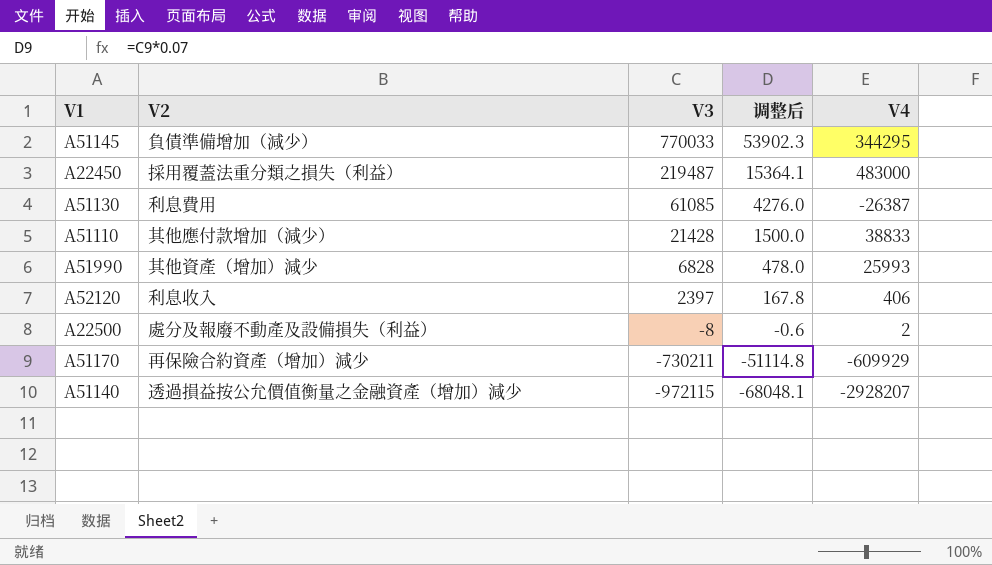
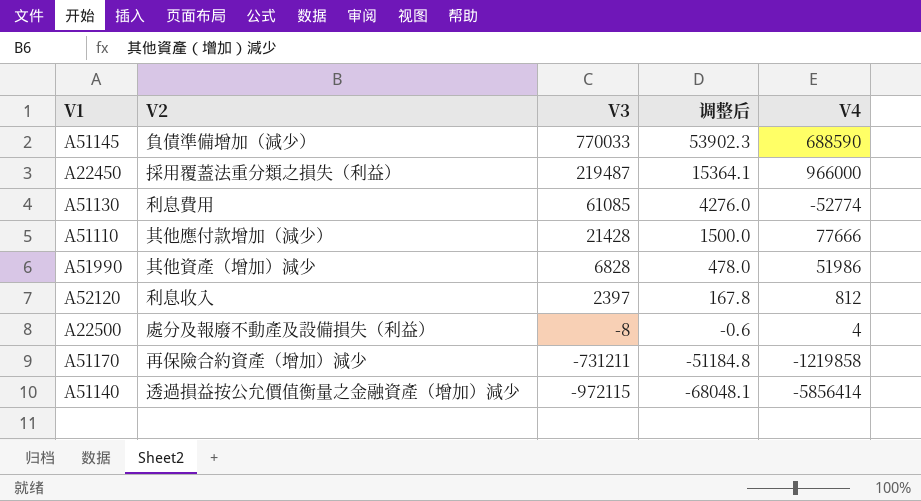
A51145 | V4: 344295 -> 688590
A22450 | V4: 483000 -> 966000
A51130 | V4: -26387 -> -52774
A51110 | V4: 38833 -> 77666
A51990 | V4: 25993 -> 51986
A52120 | V4: 406 -> 812
A22500 | V4: 2 -> 4
A51170 | V3: -730211 -> -731211
A51170 | 调整后: -51114.8 -> -51184.8
A51170 | V4: -609929 -> -1219858
A51140 | V4: -2928207 -> -5856414

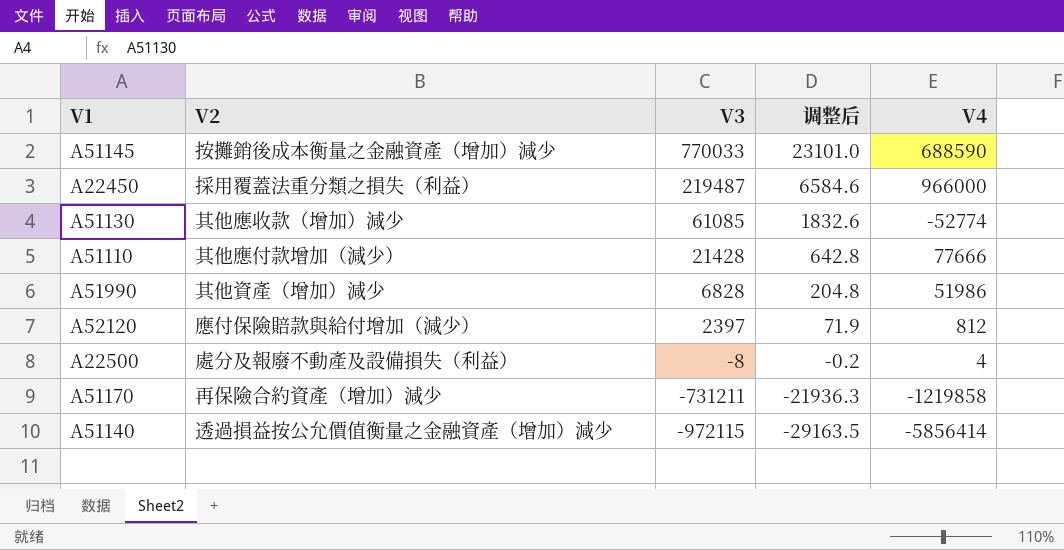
column 调整后 | formula: [V3] * 0.07 -> [V3] * 0.03
A51145 | V2: 負債準備增加（減少） -> 按攤銷後成本衡量之金融資產（增加）減少
A51130 | V2: 利息費用 -> 其他應收款（增加）減少
A52120 | V2: 利息收入 -> 應付保險賠款與給付增加（減少）

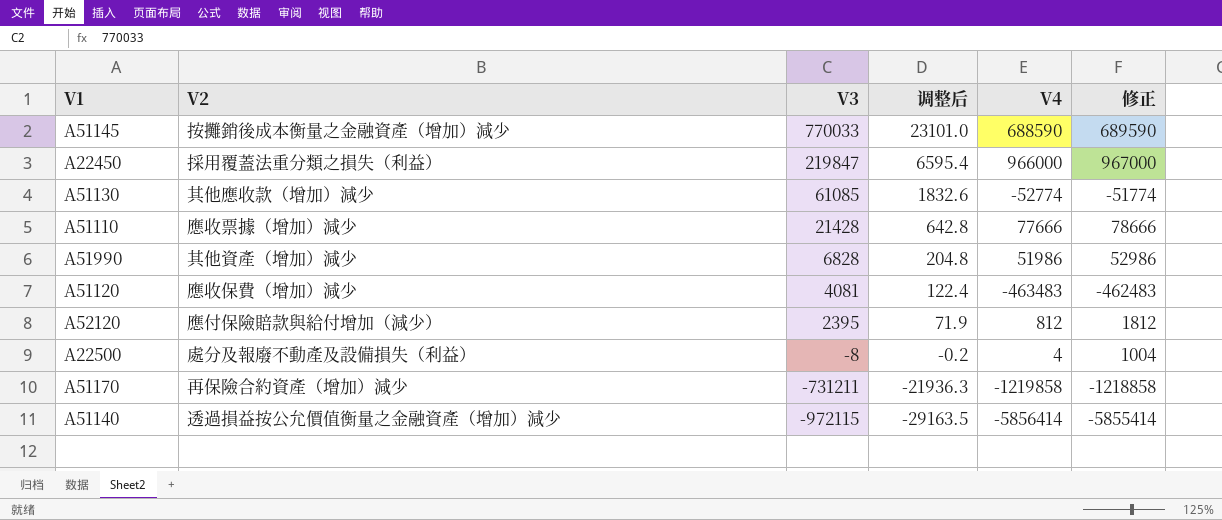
column 修正 | formula: none -> [V4] + 1000
A22450 | V3: 219487 -> 219847
A22450 | 调整后: 6584.6 -> 6595.4
A51110 | V2: 其他應付款增加（減少） -> 應收票據（增加）減少
row A51120: none -> 應收保費（增加）減少 | 4081 | 122.4 | -463483 | -462483
A52120 | V3: 2397 -> 2395

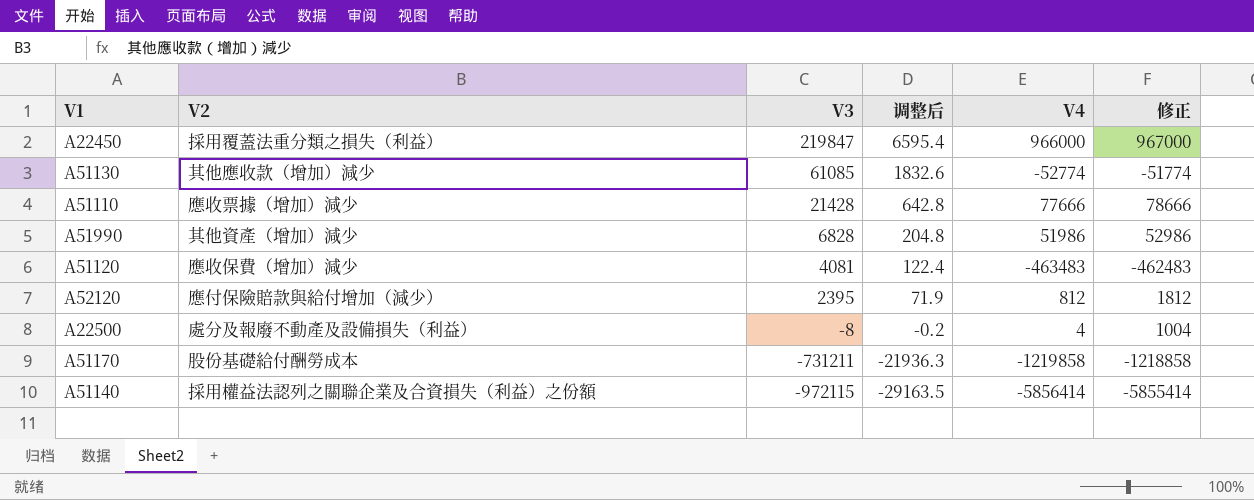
row A51145: 按攤銷後成本衡量之金融資產（增加）減少 | 770033 | 23101.0 | 688590 | 689590 -> none
A51170 | V2: 再保險合約資產（增加）減少 -> 股份基礎給付酬勞成本
A51140 | V2: 透過損益按公允價值衡量之金融資產（增加）減少 -> 採用權益法認列之關聯企業及合資損失（利益）之份額

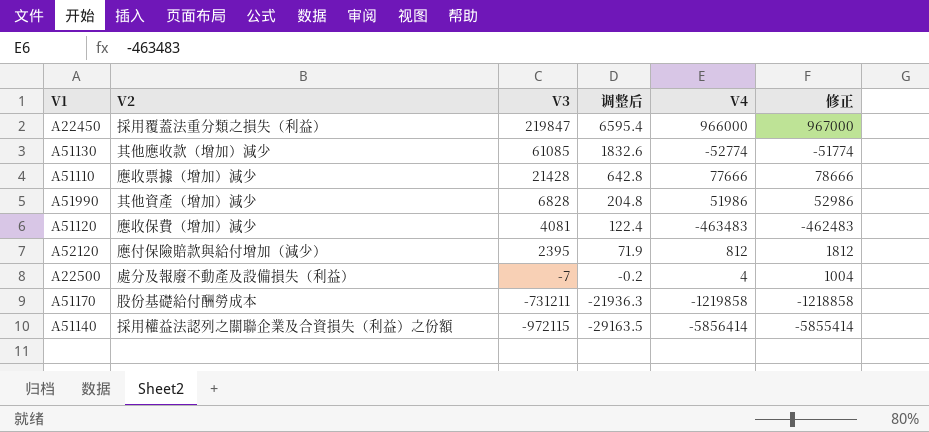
A22500 | V3: -8 -> -7

